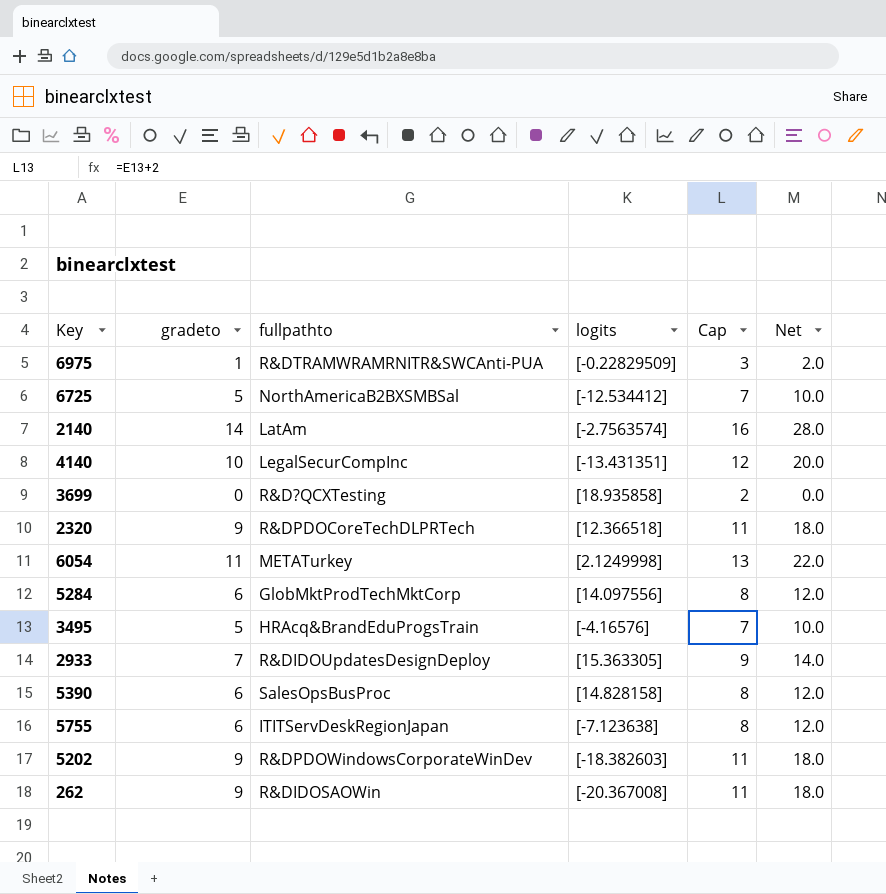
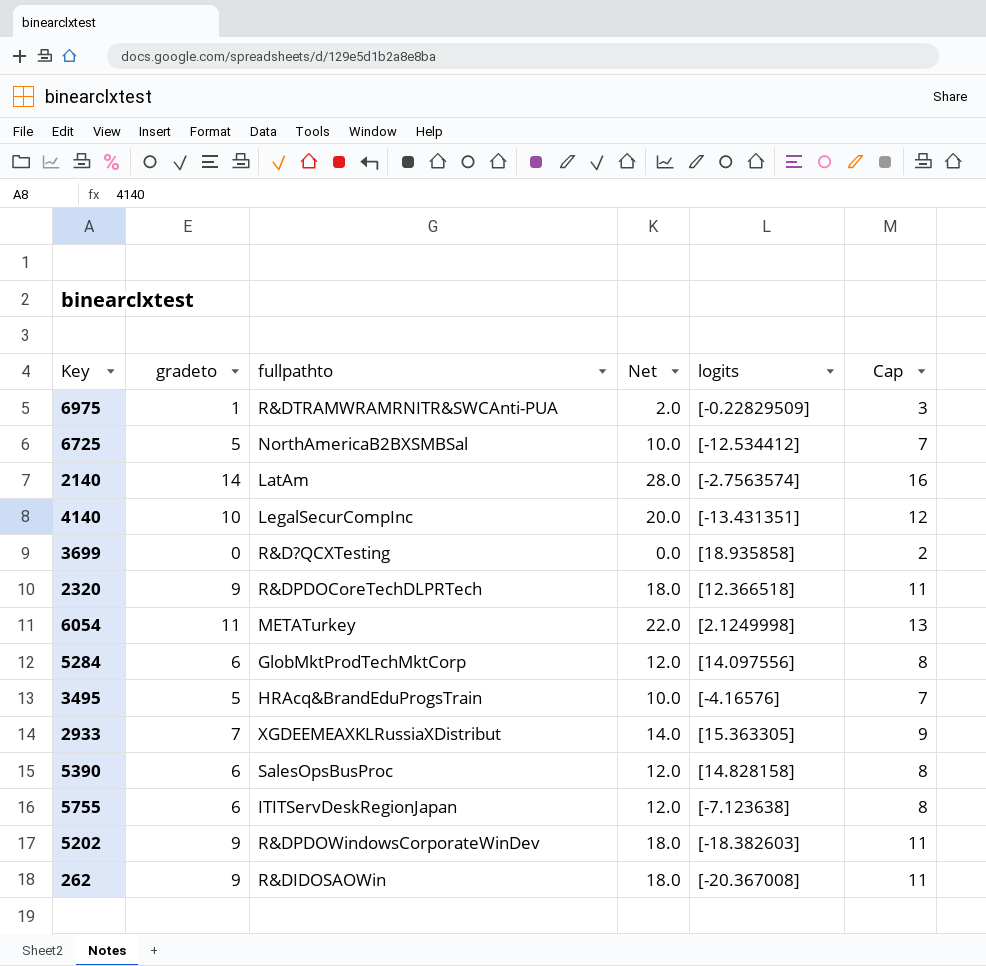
column Net | position: 6 -> 4
2933 | fullpathto: R&DIDOUpdatesDesignDeploy -> XGDEEMEAXKLRussiaXDistribut

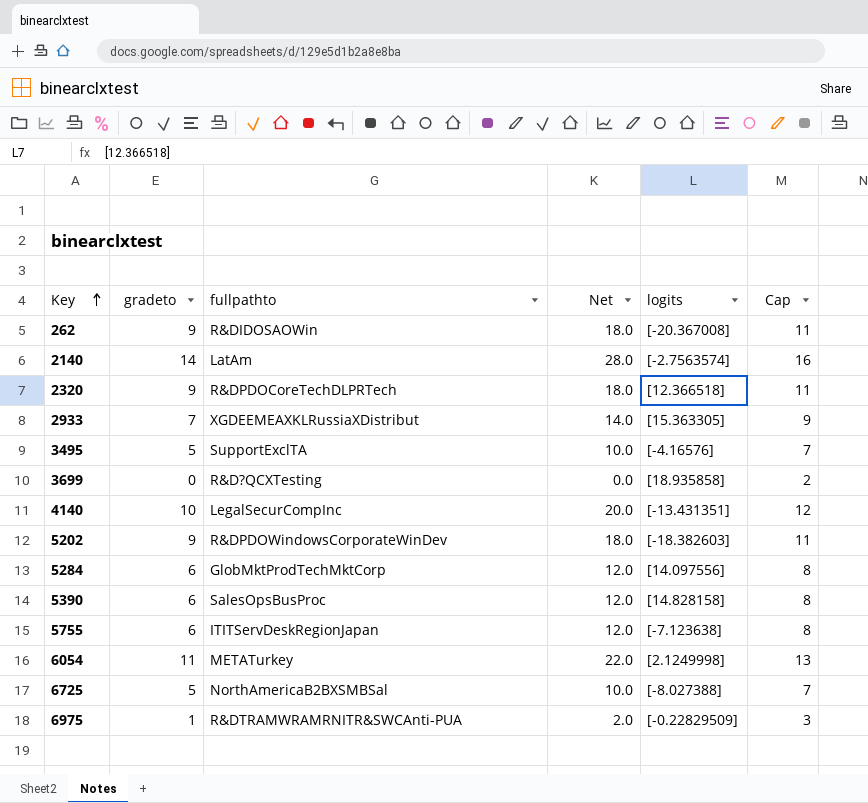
row order: none -> Key ascending
3495 | fullpathto: HRAcq&BrandEduProgsTrain -> SupportExclTA
6725 | logits: [-12.534412] -> [-8.027388]

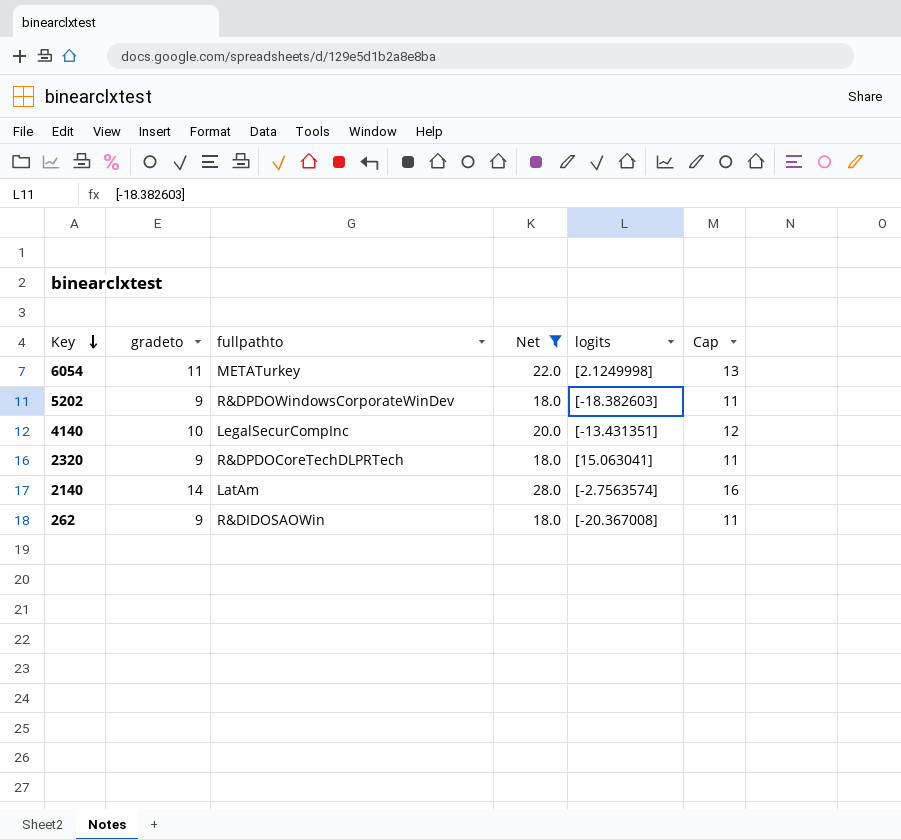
filter: none -> Net >= 18.0
row order: Key ascending -> Key descending
2320 | logits: [12.366518] -> [15.063041]

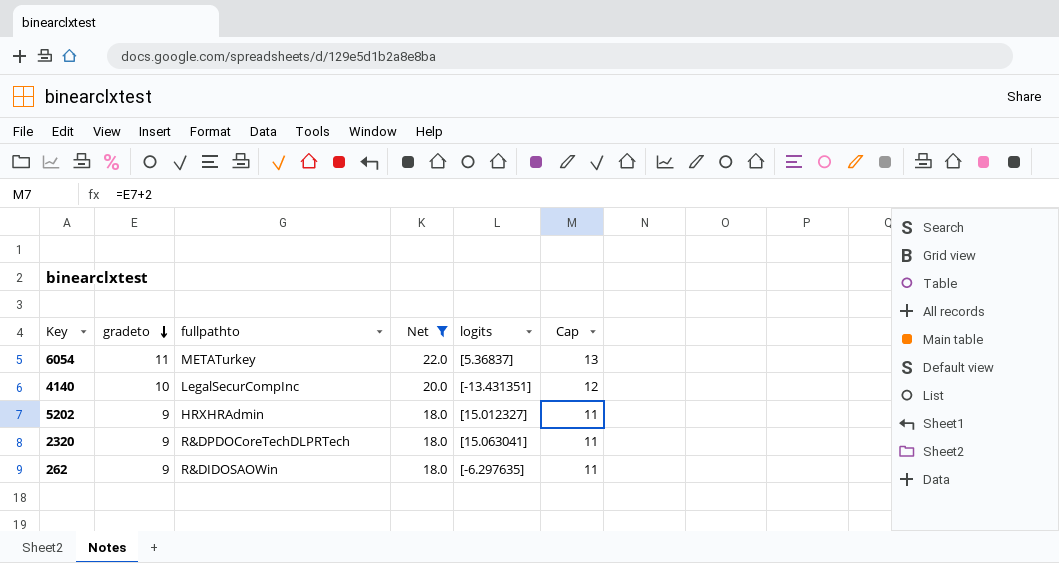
row order: Key descending -> gradeto descending
row 2140: 14 | LatAm | 28.0 | [-2.7563574] | 16 -> none
6054 | logits: [2.1249998] -> [5.36837]
5202 | fullpathto: R&DPDOWindowsCorporateWinDev -> HRXHRAdmin
5202 | logits: [-18.382603] -> [15.012327]
262 | logits: [-20.367008] -> [-6.297635]

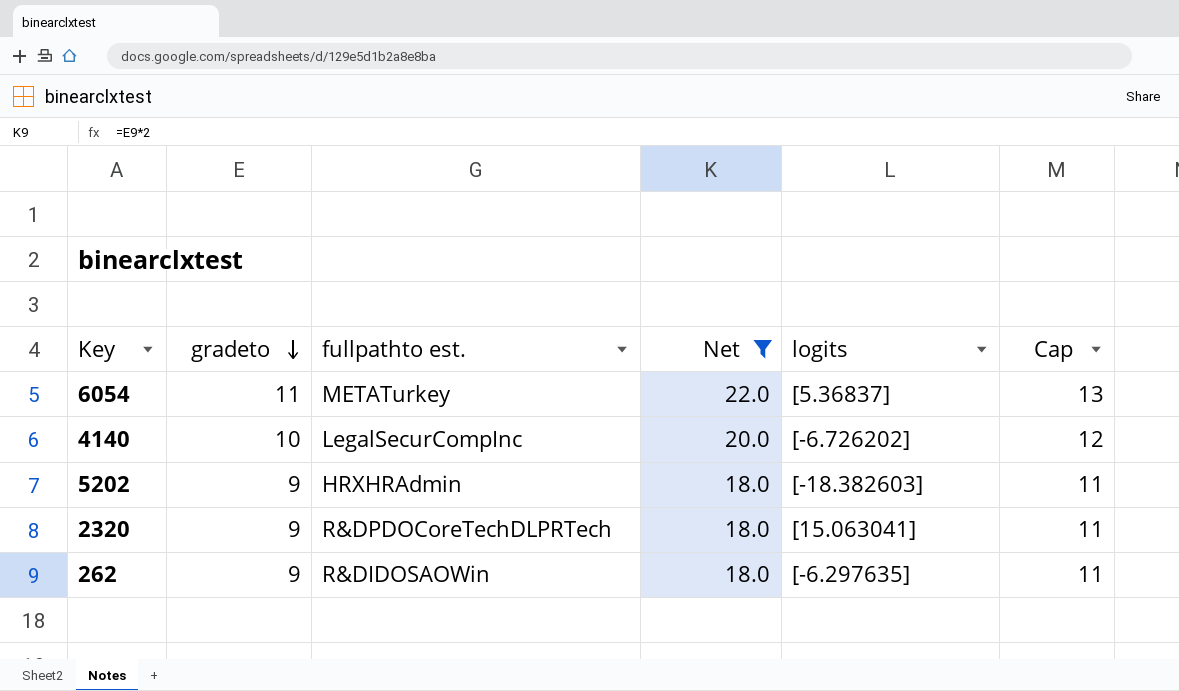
column name: fullpathto -> fullpathto est.
4140 | logits: [-13.431351] -> [-6.726202]
5202 | logits: [15.012327] -> [-18.382603]

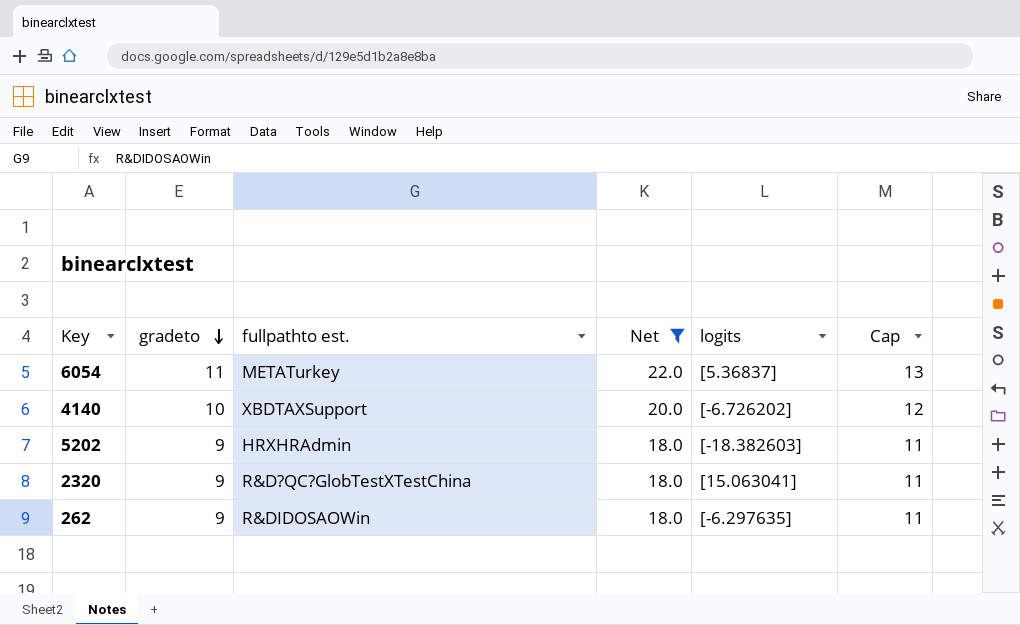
4140 | fullpathto est.: LegalSecurCompInc -> XBDTAXSupport
2320 | fullpathto est.: R&DPDOCoreTechDLPRTech -> R&D?QC?GlobTestXTestChina

